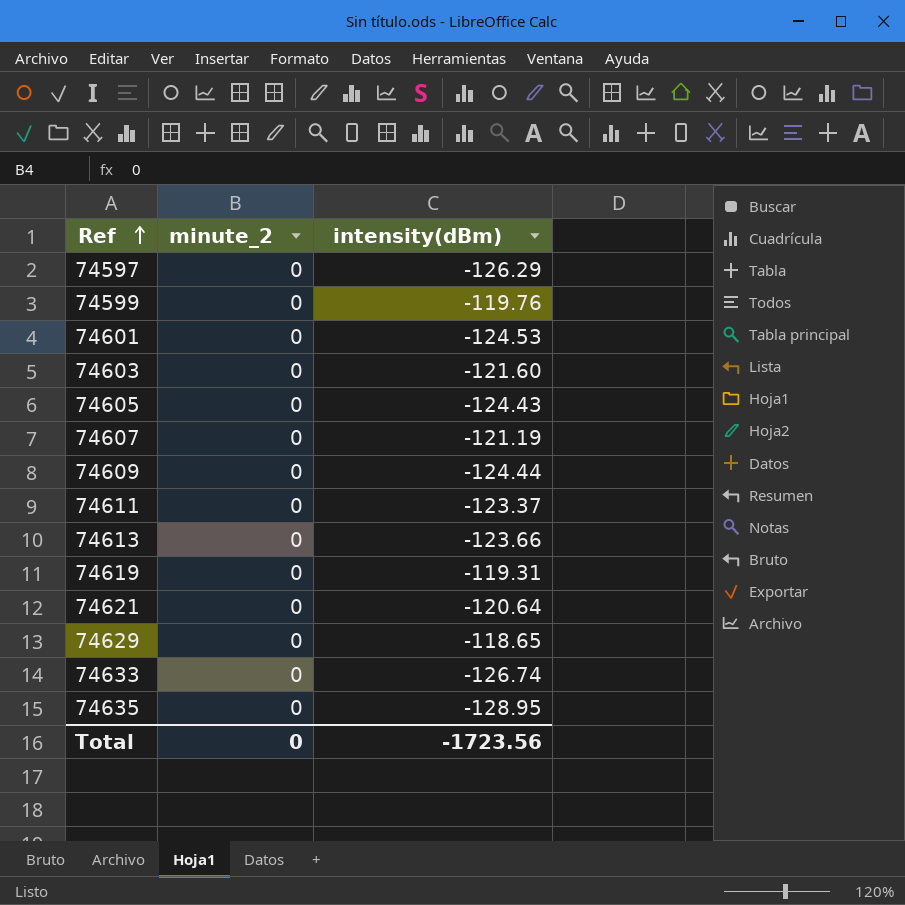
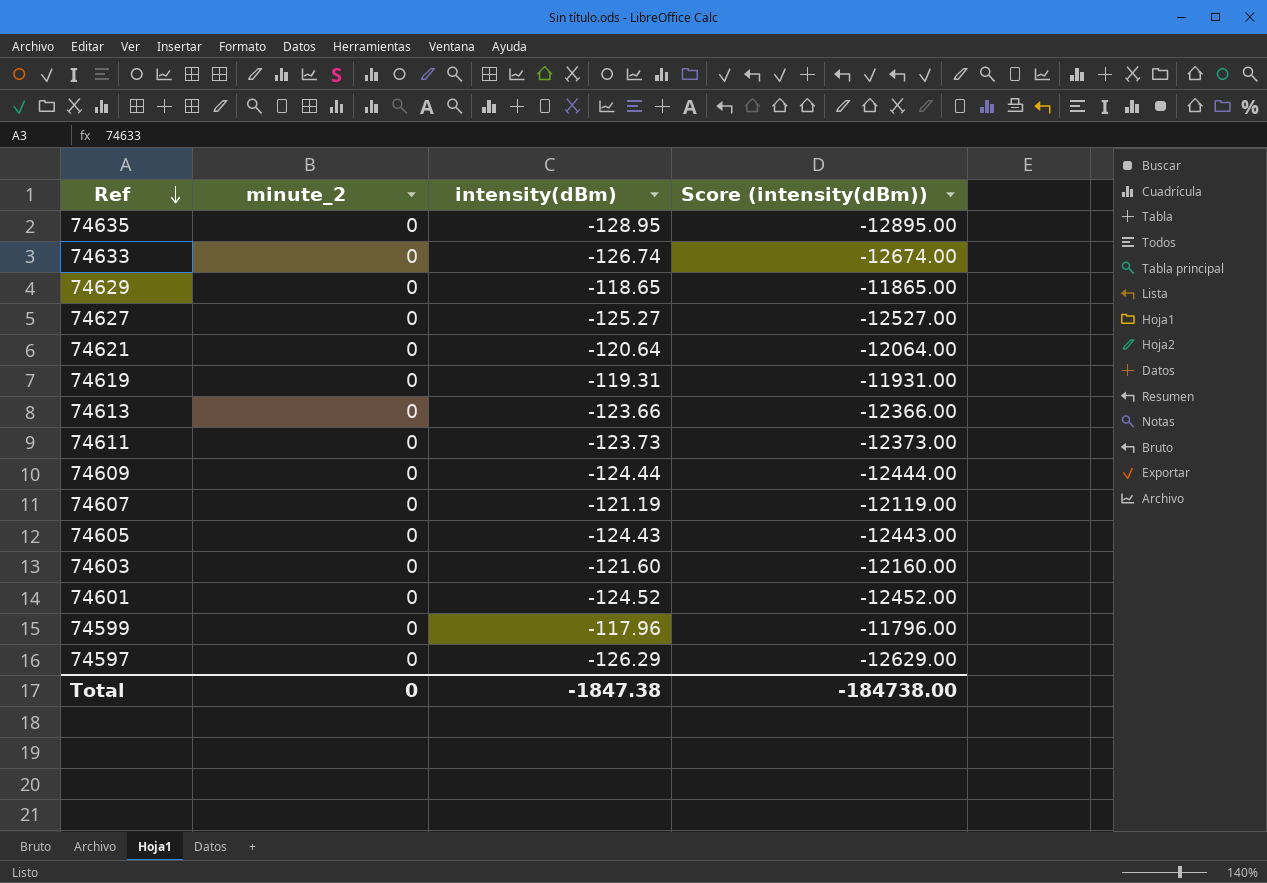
row order: Ref ascending -> Ref descending
column Score (intensity(dBm)) | formula: none -> [intensity(dBm)] * 100
row 74627: none -> 0 | -125.27 | -12527.00
74611 | intensity(dBm): -123.37 -> -123.73
74601 | intensity(dBm): -124.53 -> -124.52
74599 | intensity(dBm): -119.76 -> -117.96
Total | intensity(dBm): -1723.56 -> -1847.38

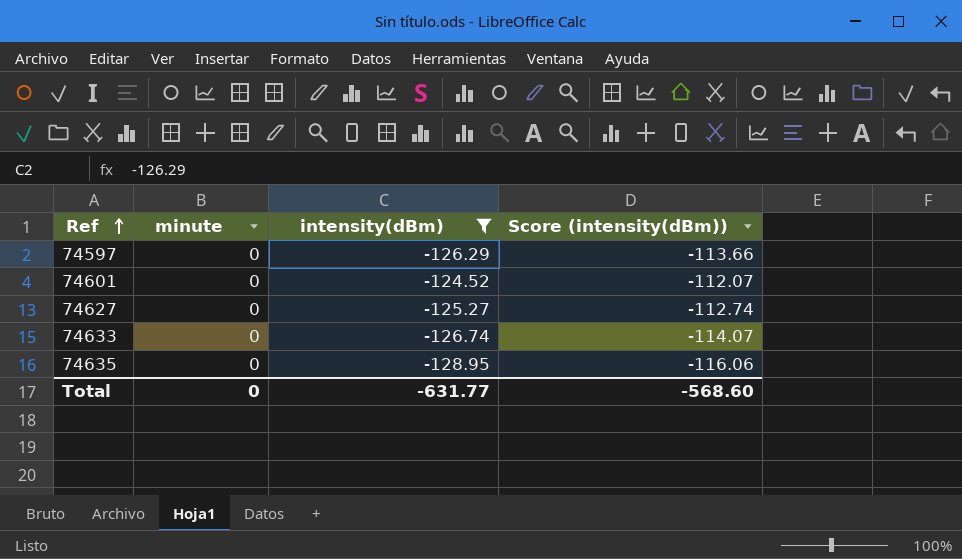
filter: none -> intensity(dBm) <= -124.52
row order: Ref descending -> Ref ascending
column name: minute_2 -> minute
column Score (intensity(dBm)) | formula: [intensity(dBm)] * 100 -> [intensity(dBm)] * 0.9
Total | intensity(dBm): -1847.38 -> -631.77
Total | Score (intensity(dBm)): -184738.00 -> -568.60

